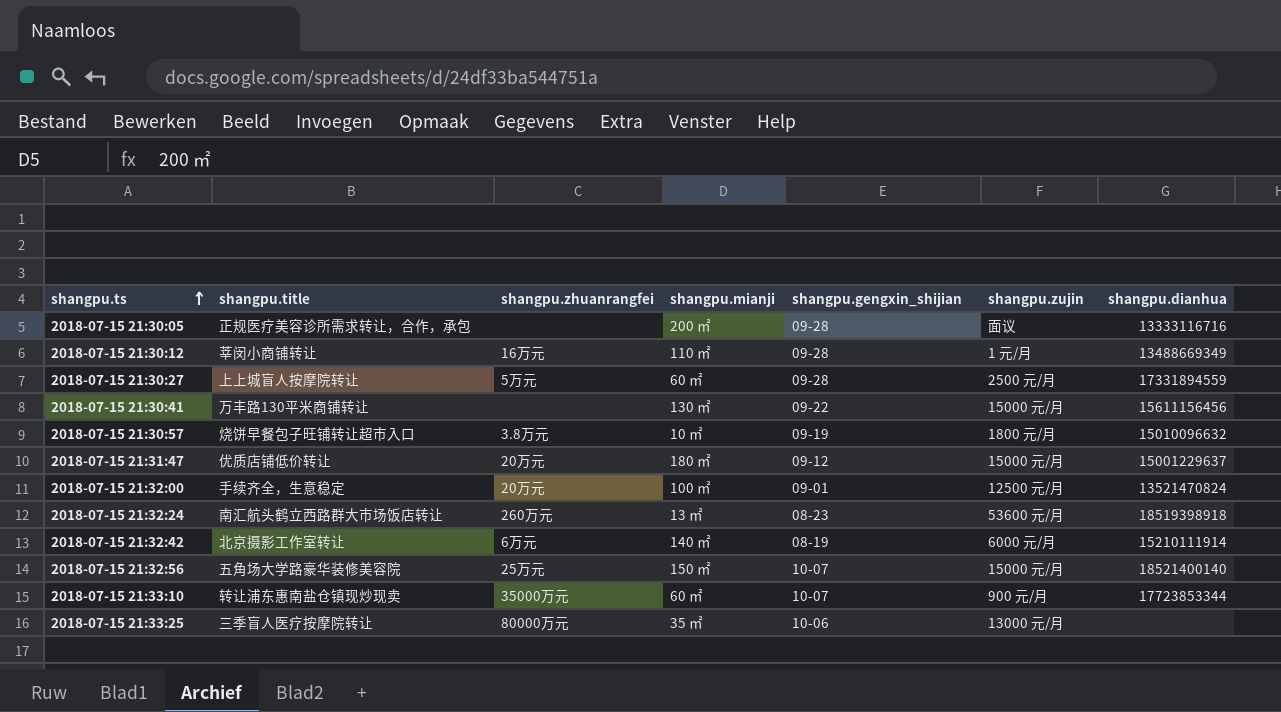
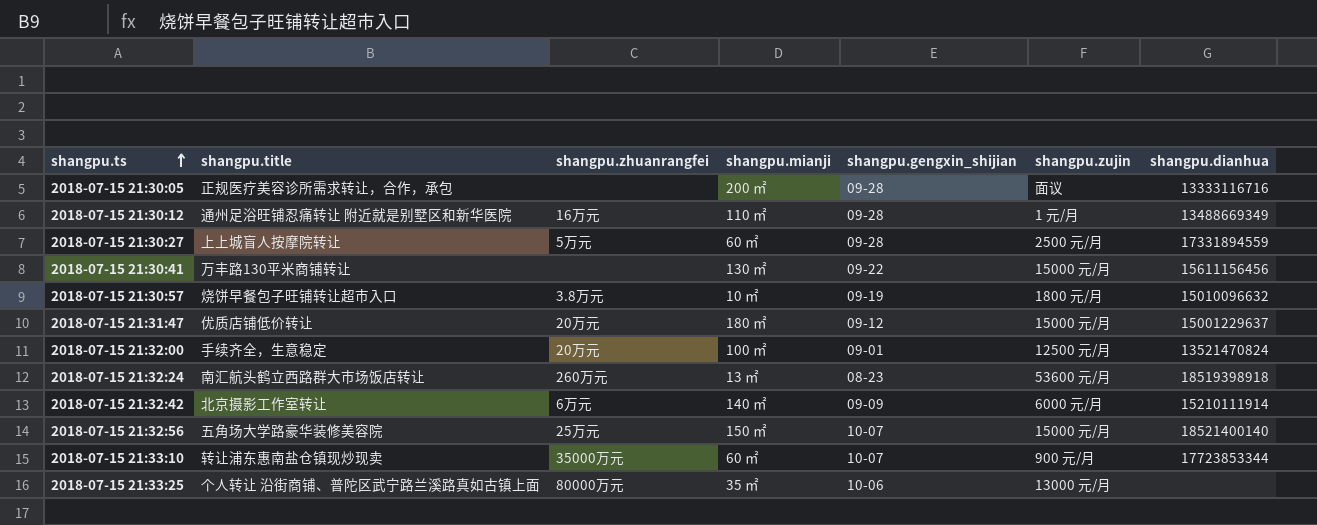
2018-07-15 21:30:12 | shangpu.title: 莘闵小商铺转让 -> 通州足浴旺铺忍痛转让 附近就是别墅区和新华医院
2018-07-15 21:32:42 | shangpu.gengxin_shijian: 08-19 -> 09-09
2018-07-15 21:33:25 | shangpu.title: 三季盲人医疗按摩院转让 -> 个人转让 沿街商铺、普陀区武宁路兰溪路真如古镇上面

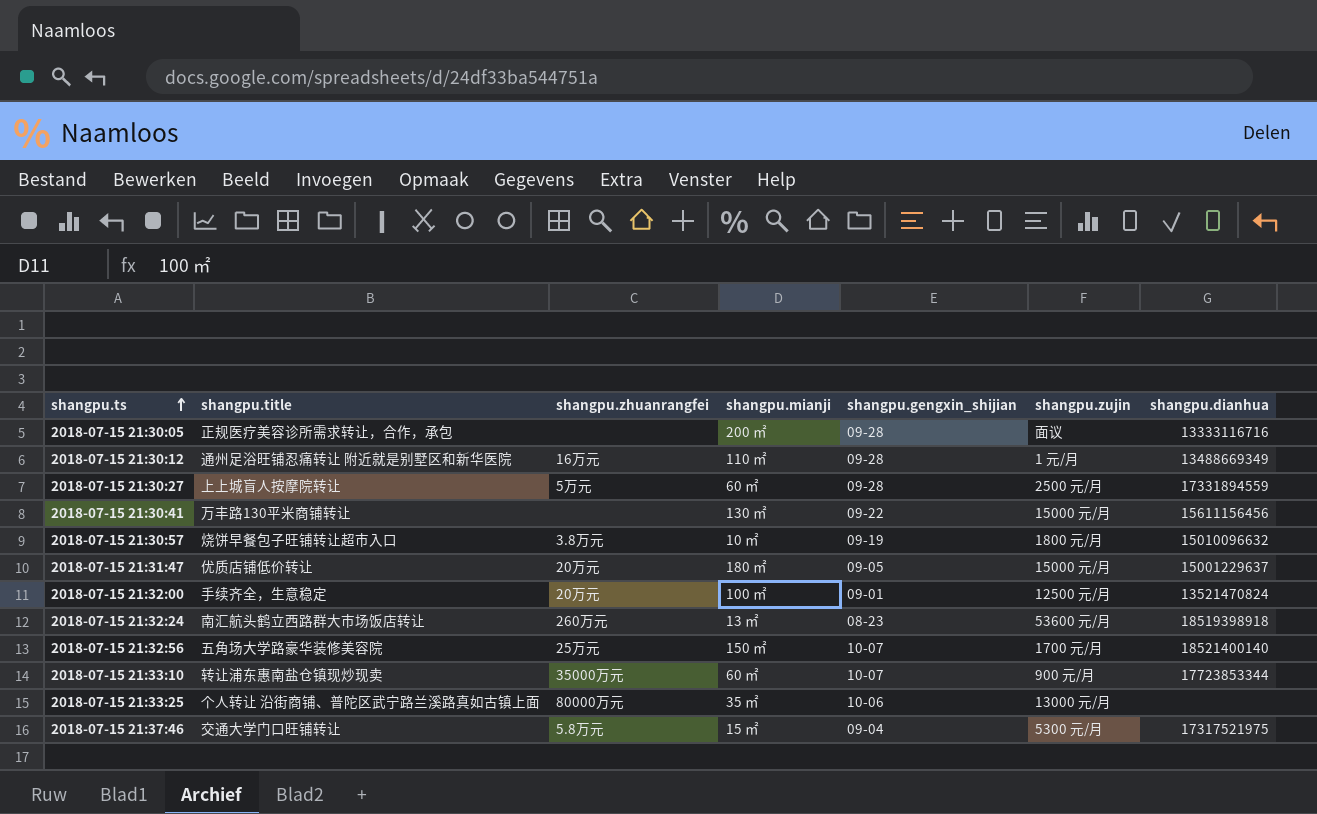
row 2018-07-15 21:32:42: 北京摄影工作室转让 | 6万元 | 140 ㎡ | 09-09 | 6000 元/月 | 15210111914 -> none
2018-07-15 21:31:47 | shangpu.gengxin_shijian: 09-12 -> 09-05
2018-07-15 21:32:56 | shangpu.zujin: 15000 元/月 -> 1700 元/月
row 2018-07-15 21:37:46: none -> 交通大学门口旺铺转让 | 5.8万元 | 15 ㎡ | 09-04 | 5300 元/月 | 17317521975

